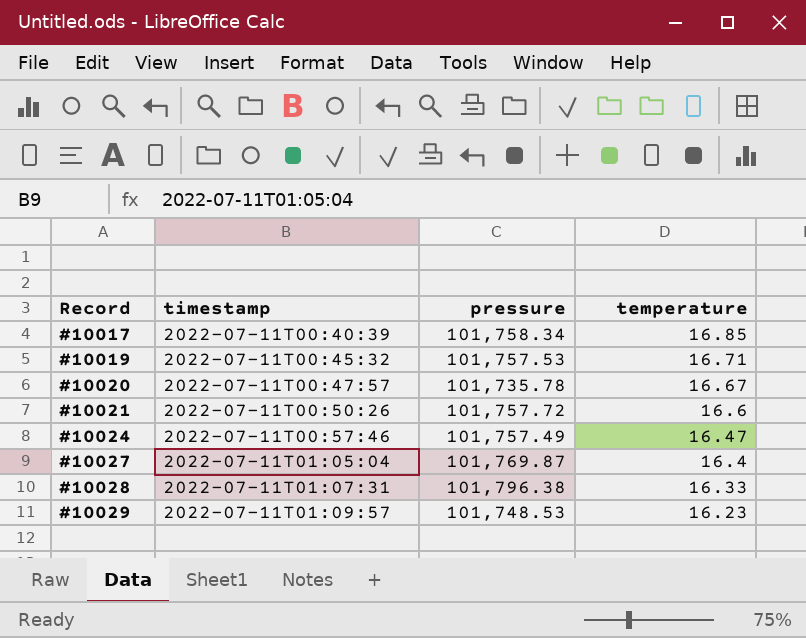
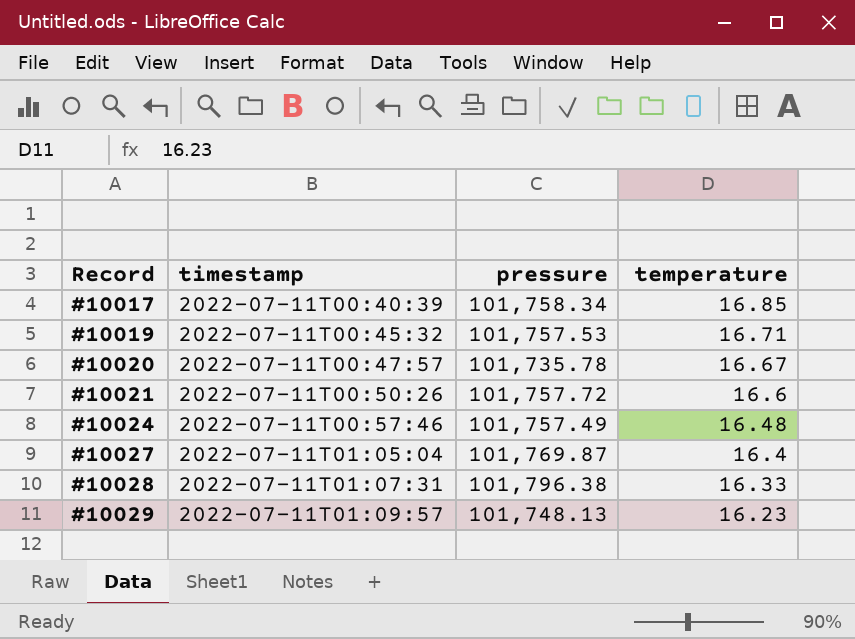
#10024 | temperature: 16.47 -> 16.48
#10029 | pressure: 101,748.53 -> 101,748.13

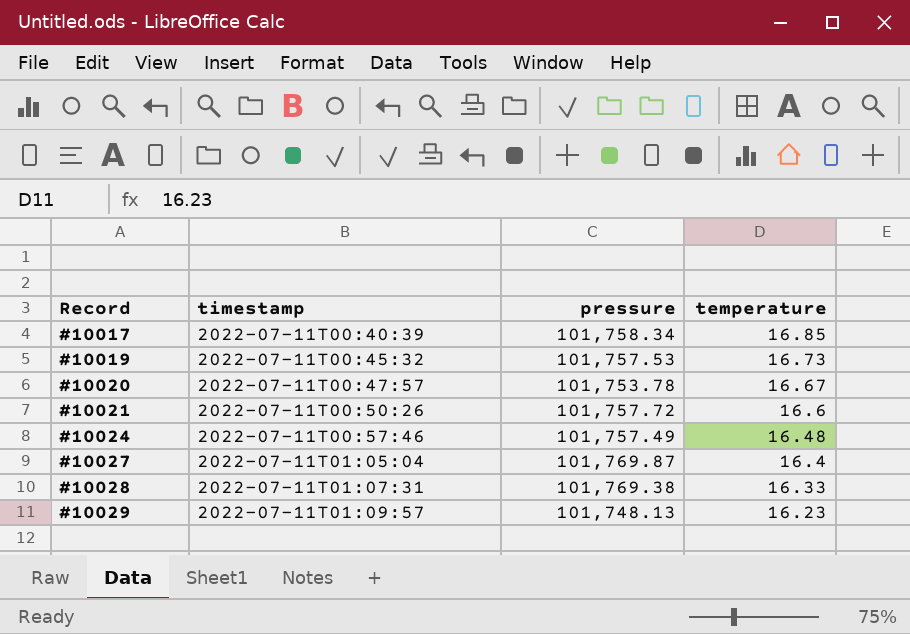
#10019 | temperature: 16.71 -> 16.73
#10020 | pressure: 101,735.78 -> 101,753.78
#10028 | pressure: 101,796.38 -> 101,769.38

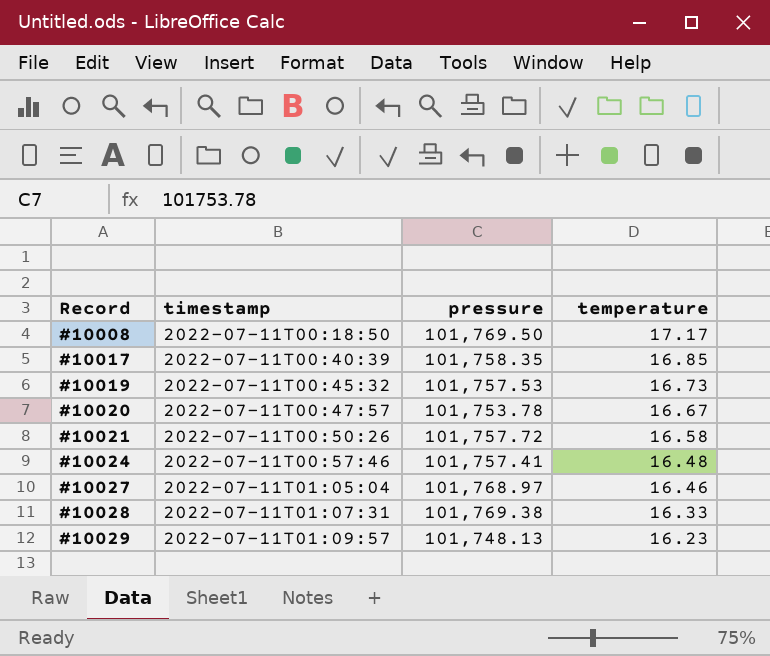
row #10008: none -> 2022-07-11T00:18:50 | 101,769.50 | 17.17
#10017 | pressure: 101,758.34 -> 101,758.35
#10021 | temperature: 16.6 -> 16.58
#10024 | pressure: 101,757.49 -> 101,757.41
#10027 | pressure: 101,769.87 -> 101,768.97
#10027 | temperature: 16.4 -> 16.46

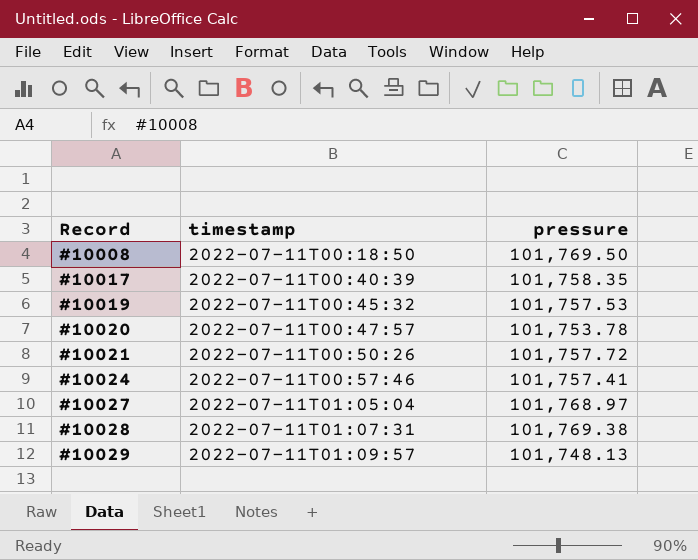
column temperature | position: 4 -> none

